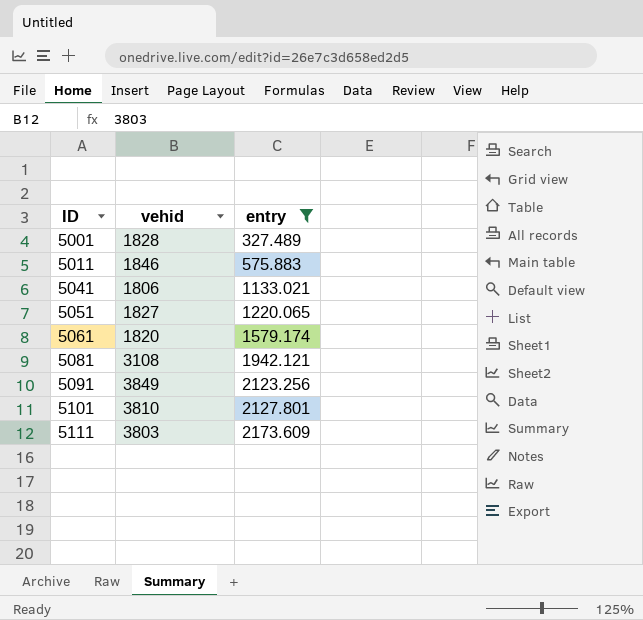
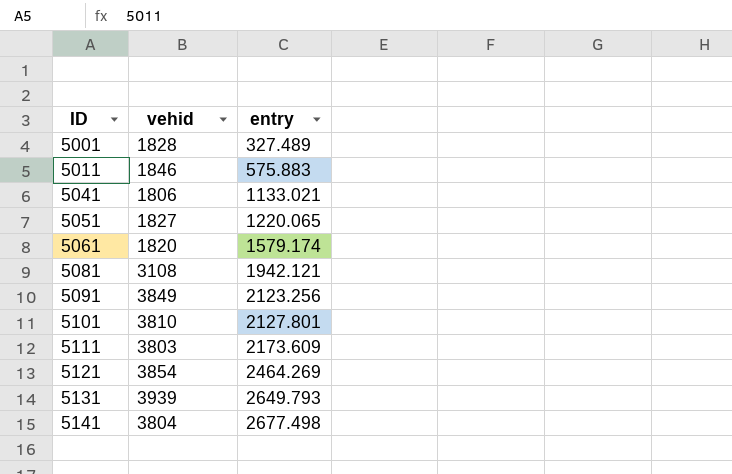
filter: entry <= 2173.609 -> none

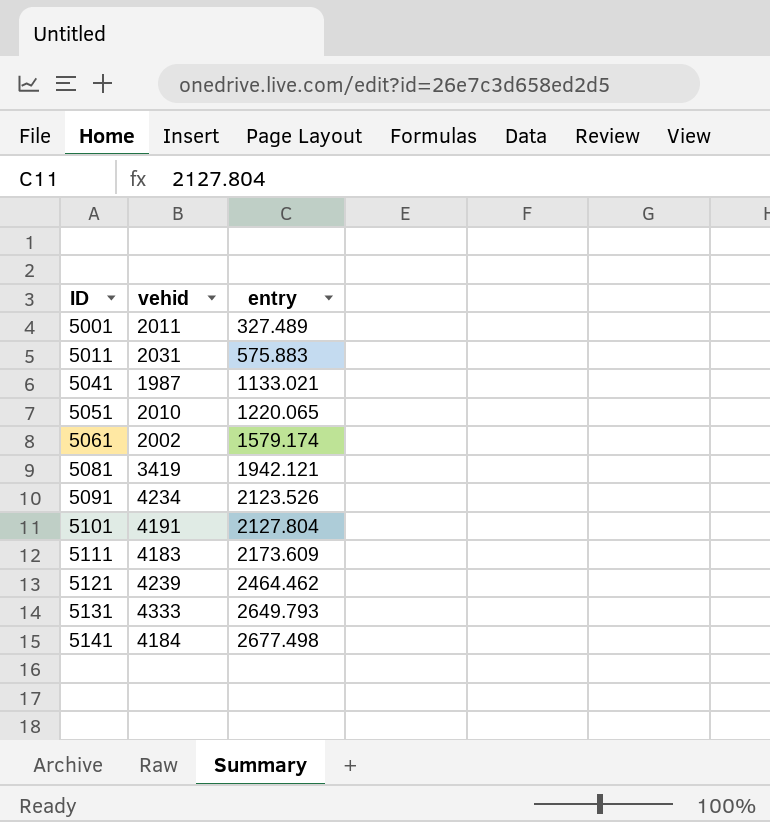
5001 | vehid: 1828 -> 2011
5011 | vehid: 1846 -> 2031
5041 | vehid: 1806 -> 1987
5051 | vehid: 1827 -> 2010
5061 | vehid: 1820 -> 2002
5081 | vehid: 3108 -> 3419
5091 | vehid: 3849 -> 4234
5091 | entry: 2123.256 -> 2123.526
5101 | vehid: 3810 -> 4191
5101 | entry: 2127.801 -> 2127.804
5111 | vehid: 3803 -> 4183
5121 | vehid: 3854 -> 4239
5121 | entry: 2464.269 -> 2464.462
5131 | vehid: 3939 -> 4333
5141 | vehid: 3804 -> 4184

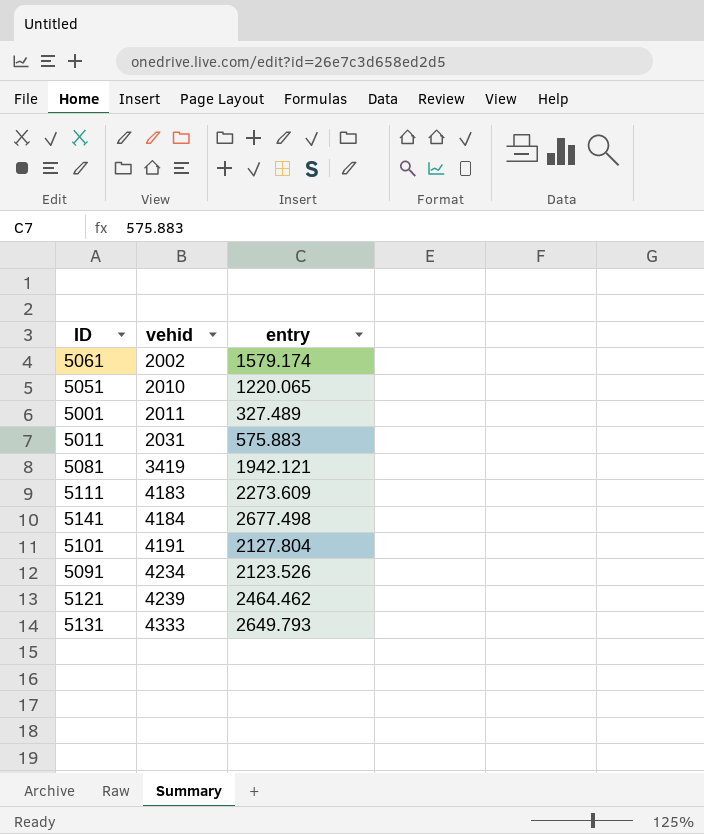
row order: ID ascending -> vehid ascending
row 5041: 1987 | 1133.021 -> none
5111 | entry: 2173.609 -> 2273.609

